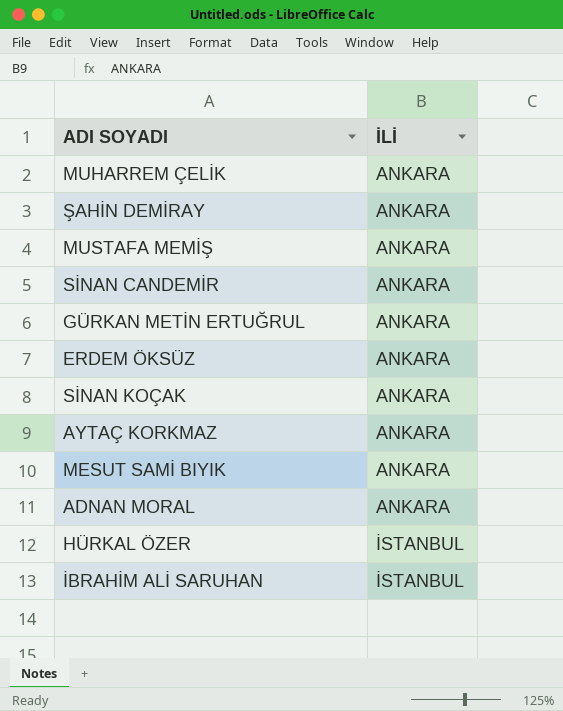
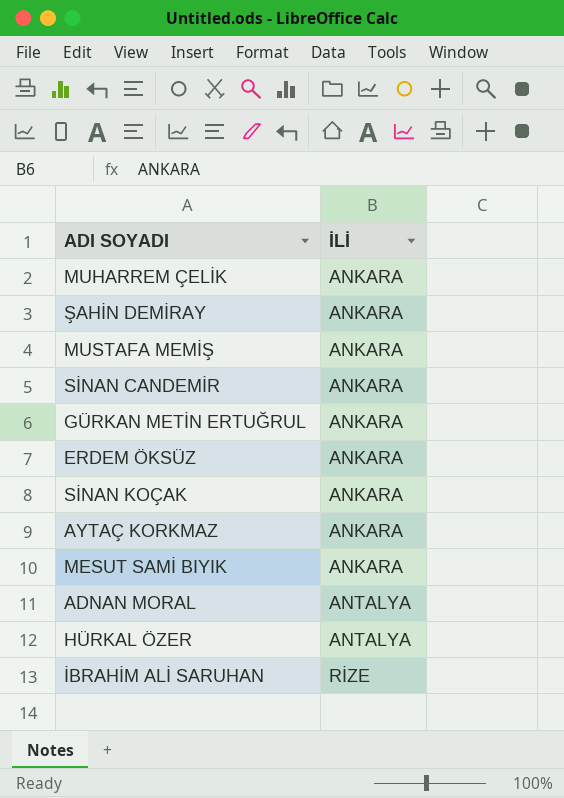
ADNAN MORAL | İLİ: ANKARA -> ANTALYA
HÜRKAL ÖZER | İLİ: İSTANBUL -> ANTALYA
İBRAHİM ALİ SARUHAN | İLİ: İSTANBUL -> RİZE

